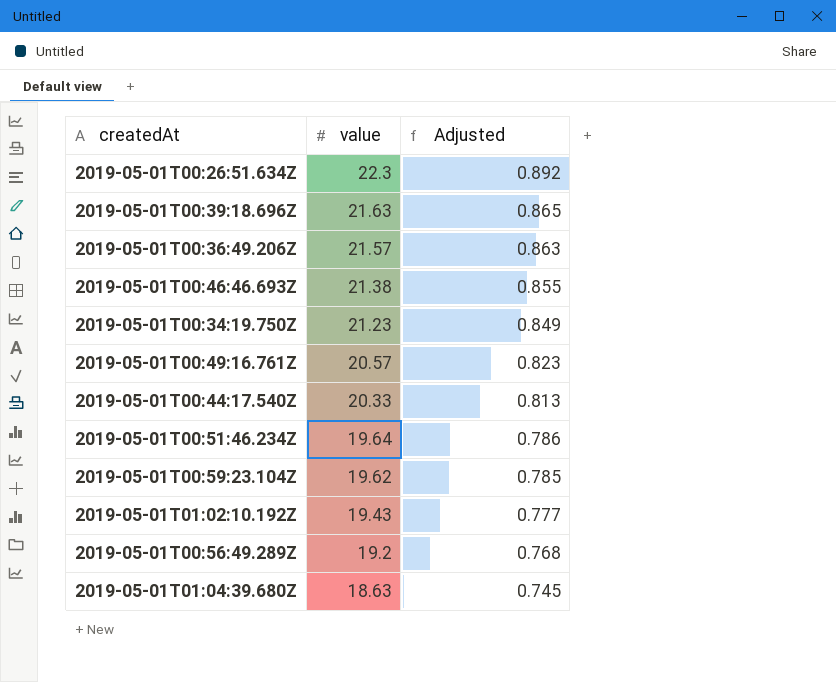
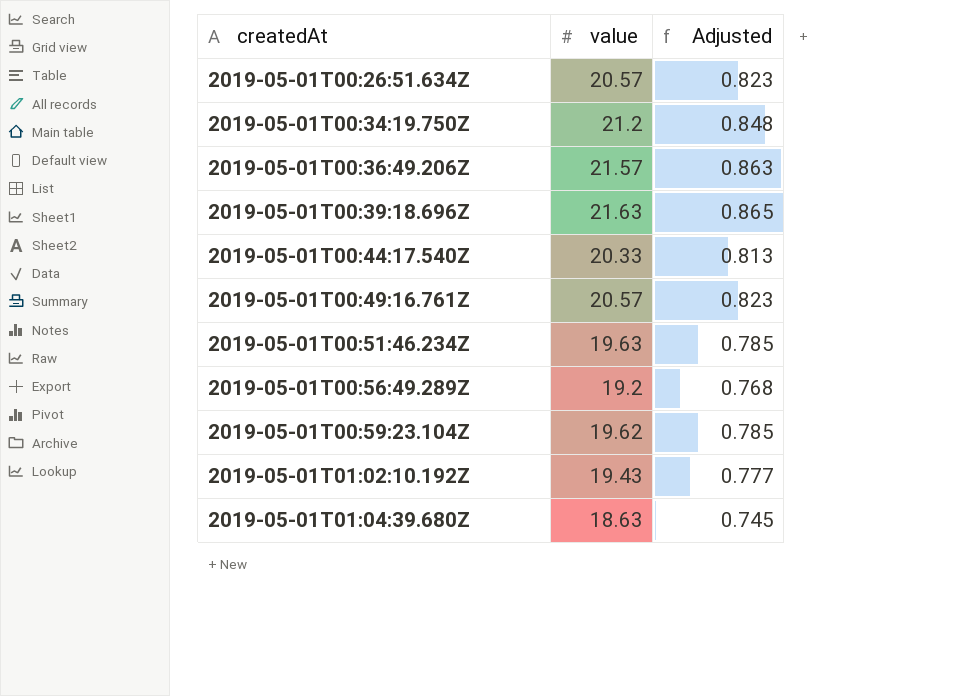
row order: value descending -> createdAt ascending
row 2019-05-01T00:46:46.693Z: 21.38 | 0.855 -> none
2019-05-01T00:26:51.634Z | value: 22.3 -> 20.57
2019-05-01T00:26:51.634Z | Adjusted: 0.892 -> 0.823
2019-05-01T00:34:19.750Z | value: 21.23 -> 21.2
2019-05-01T00:34:19.750Z | Adjusted: 0.849 -> 0.848
2019-05-01T00:51:46.234Z | value: 19.64 -> 19.63
2019-05-01T00:51:46.234Z | Adjusted: 0.786 -> 0.785

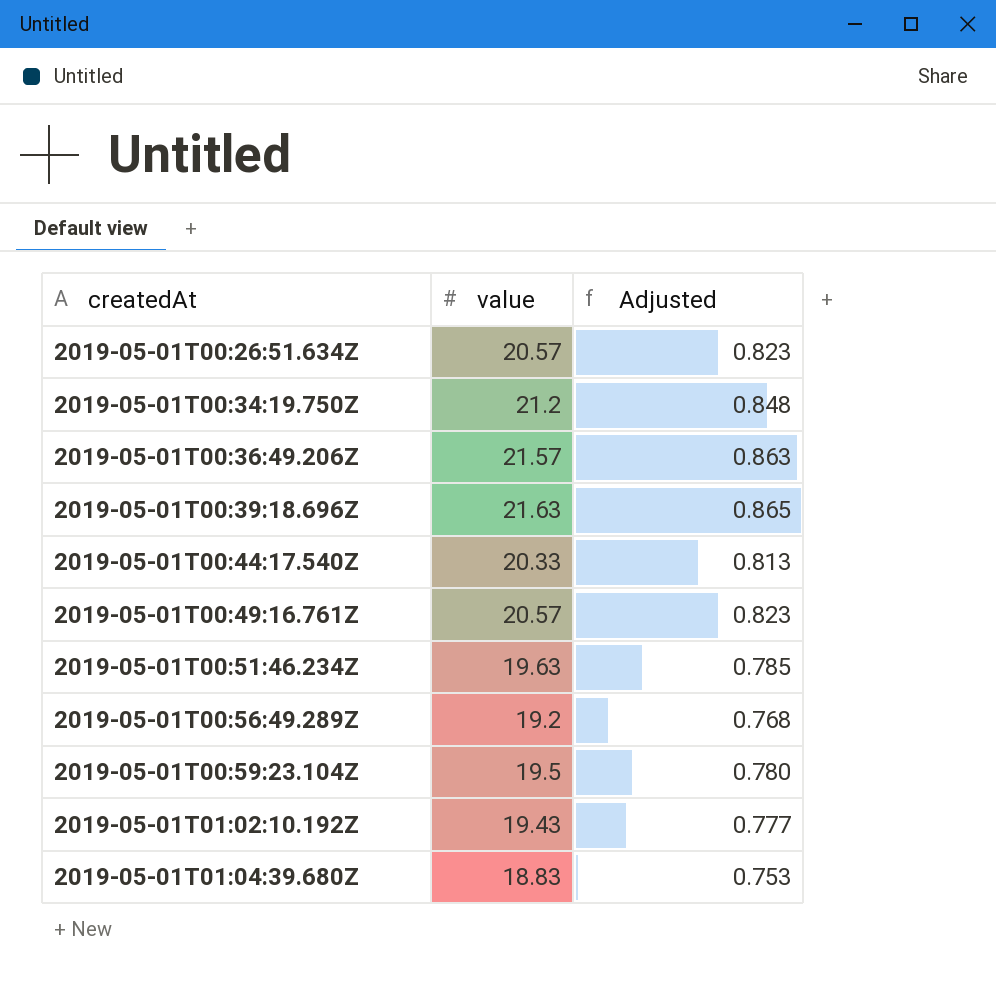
2019-05-01T00:59:23.104Z | value: 19.62 -> 19.5
2019-05-01T00:59:23.104Z | Adjusted: 0.785 -> 0.780
2019-05-01T01:04:39.680Z | value: 18.63 -> 18.83
2019-05-01T01:04:39.680Z | Adjusted: 0.745 -> 0.753

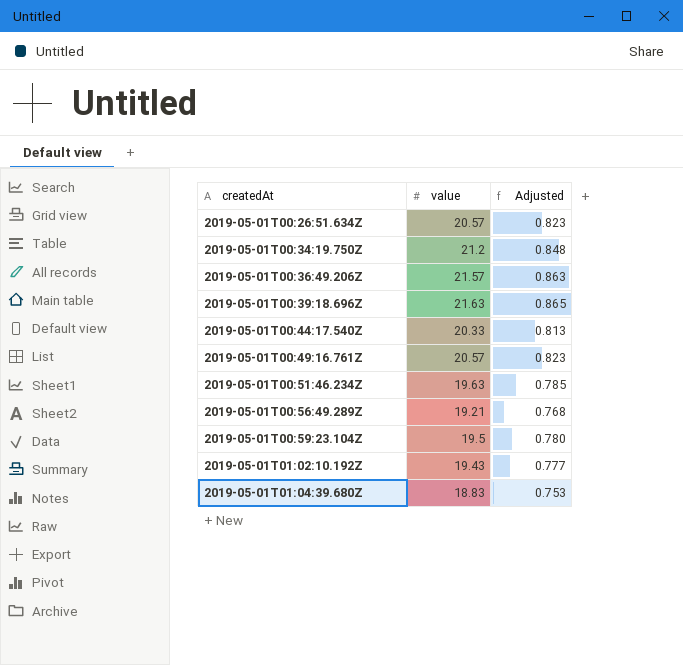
2019-05-01T00:56:49.289Z | value: 19.2 -> 19.21

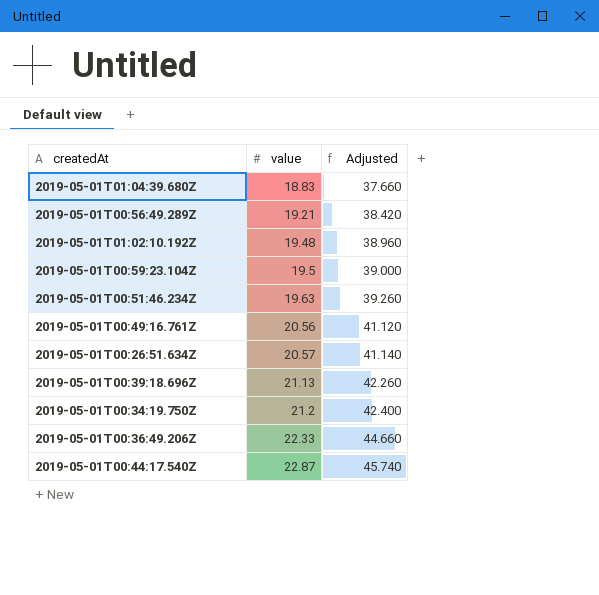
row order: createdAt ascending -> value ascending
column Adjusted | formula: [value] * 0.04 -> [value] * 2
2019-05-01T01:02:10.192Z | value: 19.43 -> 19.48
2019-05-01T00:49:16.761Z | value: 20.57 -> 20.56
2019-05-01T00:39:18.696Z | value: 21.63 -> 21.13
2019-05-01T00:36:49.206Z | value: 21.57 -> 22.33
2019-05-01T00:44:17.540Z | value: 20.33 -> 22.87

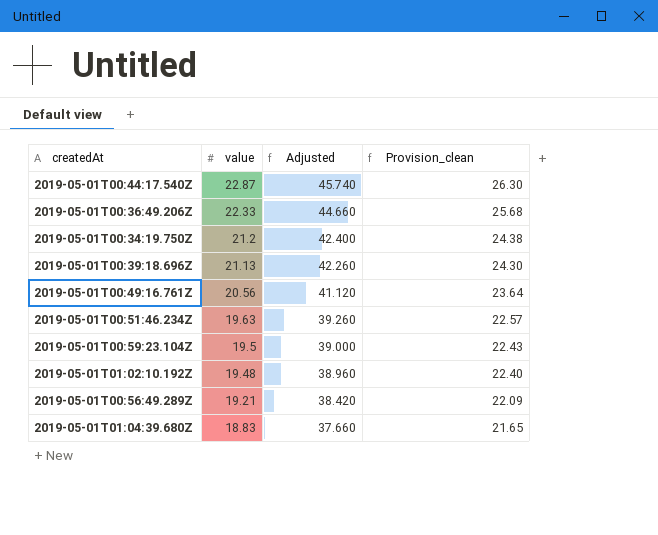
row order: value ascending -> value descending
column Provision_clean | formula: none -> [value] * 1.15
row 2019-05-01T00:26:51.634Z: 20.57 | 41.140 -> none

